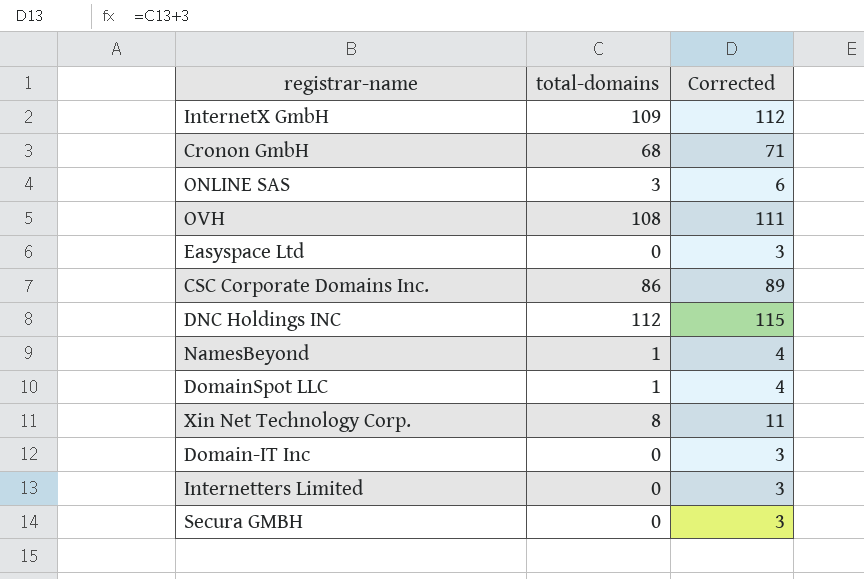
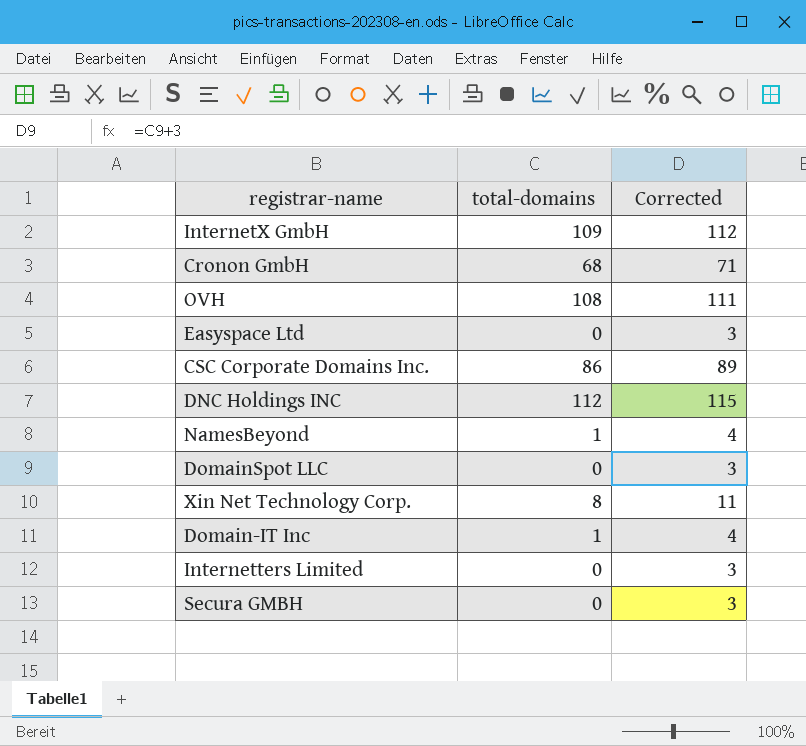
row ONLINE SAS: 3 | 6 -> none
DomainSpot LLC | total-domains: 1 -> 0
DomainSpot LLC | Corrected: 4 -> 3
Domain-IT Inc | total-domains: 0 -> 1
Domain-IT Inc | Corrected: 3 -> 4

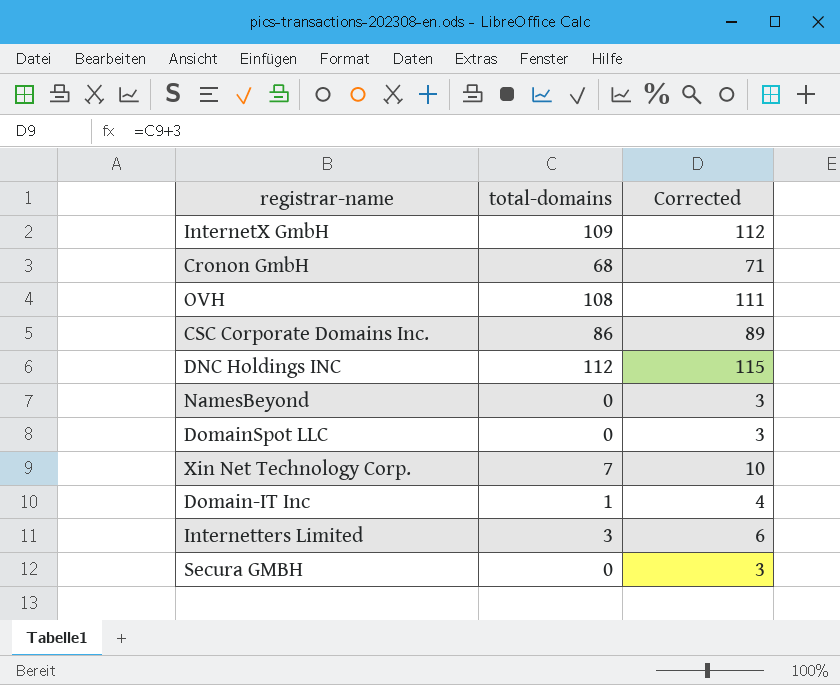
row Easyspace Ltd: 0 | 3 -> none
NamesBeyond | total-domains: 1 -> 0
NamesBeyond | Corrected: 4 -> 3
Xin Net Technology Corp. | total-domains: 8 -> 7
Xin Net Technology Corp. | Corrected: 11 -> 10
Internetters Limited | total-domains: 0 -> 3
Internetters Limited | Corrected: 3 -> 6

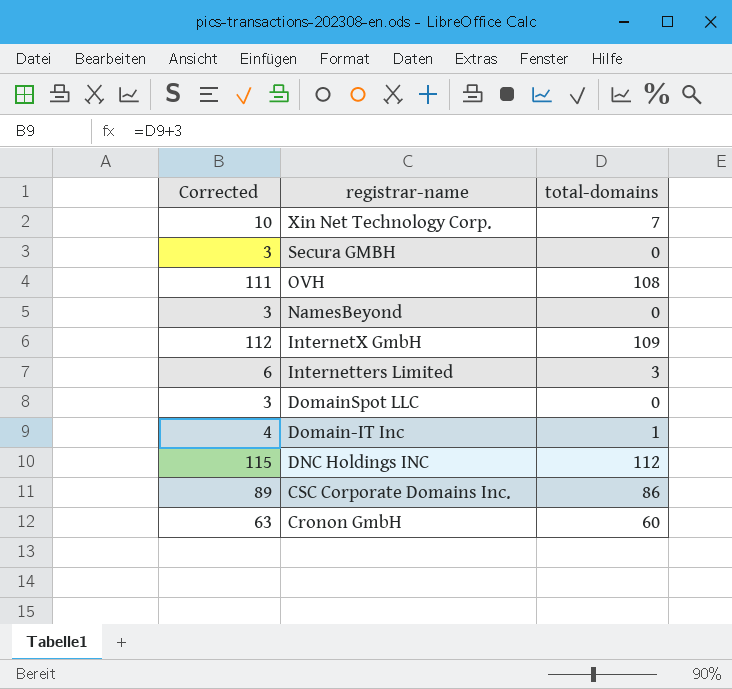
row order: none -> registrar-name descending
column Corrected | position: 3 -> 1
Cronon GmbH | Corrected: 71 -> 63
Cronon GmbH | total-domains: 68 -> 60

